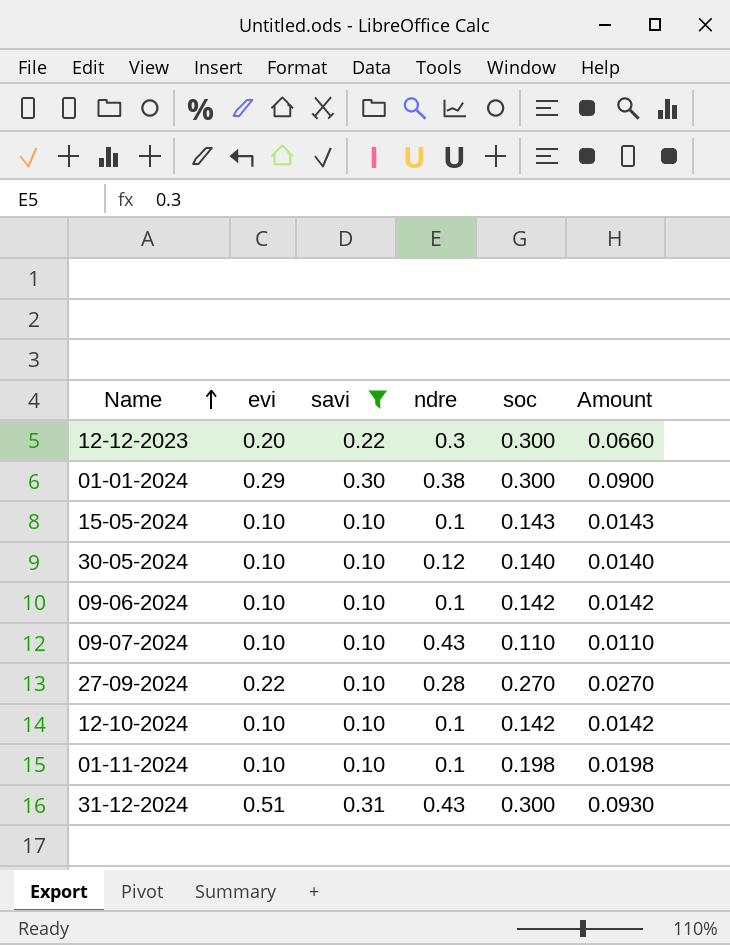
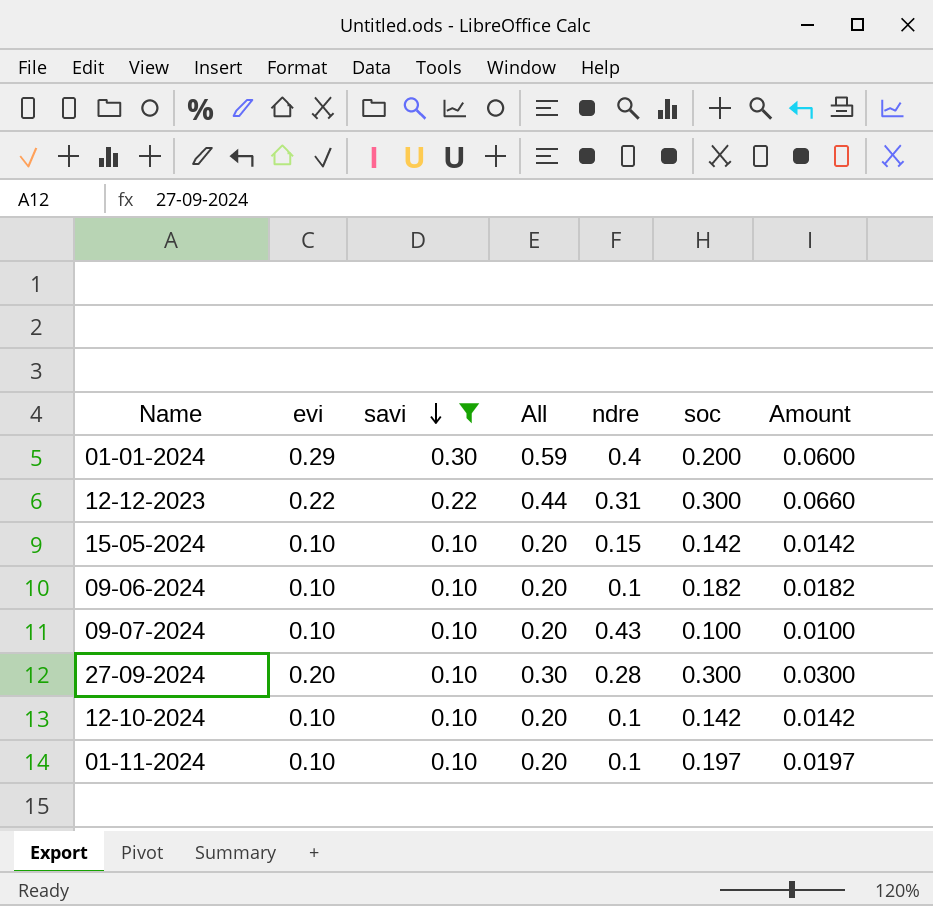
row order: Name ascending -> savi descending
column All | formula: none -> [evi] + [savi]
row 30-05-2024: 0.10 | 0.10 | 0.12 | 0.140 | 0.0140 -> none
row 31-12-2024: 0.51 | 0.31 | 0.43 | 0.300 | 0.0930 -> none
01-01-2024 | ndre: 0.38 -> 0.4
01-01-2024 | soc: 0.300 -> 0.200
01-01-2024 | Amount: 0.0900 -> 0.0600
12-12-2023 | evi: 0.20 -> 0.22
12-12-2023 | ndre: 0.3 -> 0.31
15-05-2024 | ndre: 0.1 -> 0.15
15-05-2024 | soc: 0.143 -> 0.142
15-05-2024 | Amount: 0.0143 -> 0.0142
09-06-2024 | soc: 0.142 -> 0.182
09-06-2024 | Amount: 0.0142 -> 0.0182
09-07-2024 | soc: 0.110 -> 0.100
09-07-2024 | Amount: 0.0110 -> 0.0100
27-09-2024 | evi: 0.22 -> 0.20
27-09-2024 | soc: 0.270 -> 0.300
27-09-2024 | Amount: 0.0270 -> 0.0300
01-11-2024 | soc: 0.198 -> 0.197
01-11-2024 | Amount: 0.0198 -> 0.0197

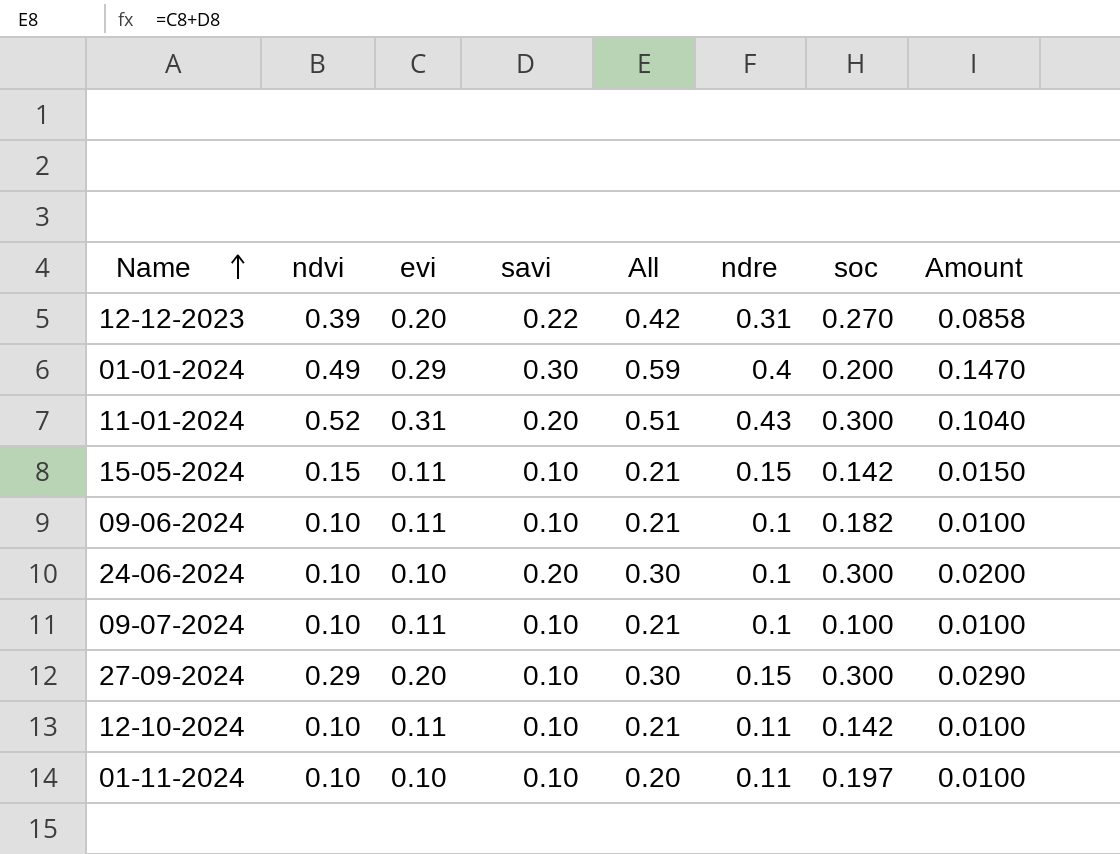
filter: savi != 0.20 -> none
row order: savi descending -> Name ascending
column ndvi | position: none -> 2
column Amount | formula: [savi] * [soc] -> [ndvi] * [savi]
12-12-2023 | evi: 0.22 -> 0.20
12-12-2023 | All: 0.44 -> 0.42
12-12-2023 | soc: 0.300 -> 0.270
15-05-2024 | evi: 0.10 -> 0.11
15-05-2024 | All: 0.20 -> 0.21
09-06-2024 | evi: 0.10 -> 0.11
09-06-2024 | All: 0.20 -> 0.21
09-07-2024 | evi: 0.10 -> 0.11
09-07-2024 | All: 0.20 -> 0.21
09-07-2024 | ndre: 0.43 -> 0.1
27-09-2024 | ndre: 0.28 -> 0.15
12-10-2024 | evi: 0.10 -> 0.11
12-10-2024 | All: 0.20 -> 0.21
12-10-2024 | ndre: 0.1 -> 0.11
01-11-2024 | ndre: 0.1 -> 0.11

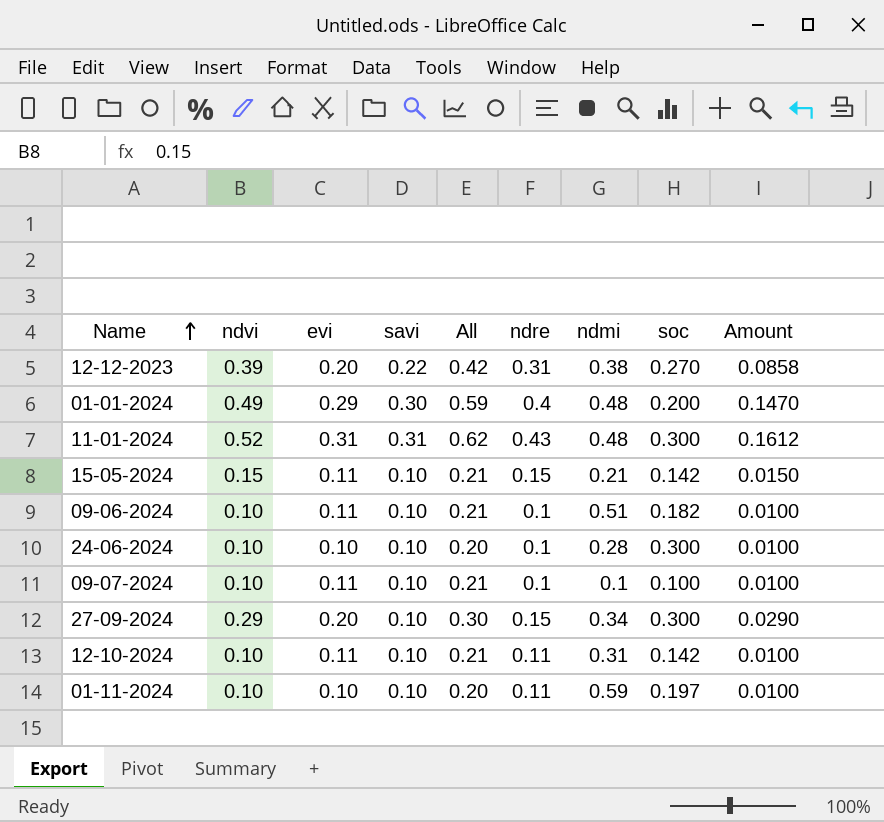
column ndmi | position: none -> 7
11-01-2024 | savi: 0.20 -> 0.31
11-01-2024 | All: 0.51 -> 0.62
11-01-2024 | Amount: 0.1040 -> 0.1612
24-06-2024 | savi: 0.20 -> 0.10
24-06-2024 | All: 0.30 -> 0.20
24-06-2024 | Amount: 0.0200 -> 0.0100

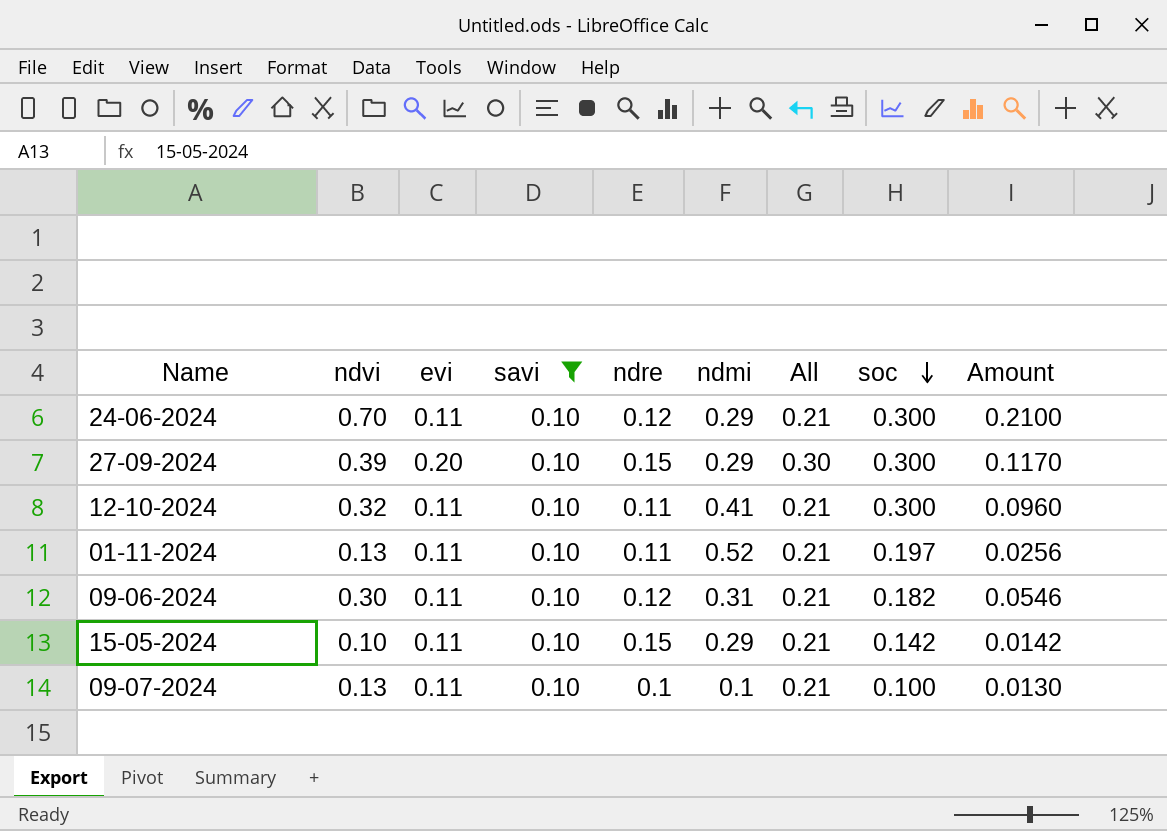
filter: none -> savi = 0.10
row order: Name ascending -> soc descending
column All | position: 5 -> 7
column Amount | formula: [ndvi] * [savi] -> [ndvi] * [soc]
24-06-2024 | ndvi: 0.10 -> 0.70
24-06-2024 | evi: 0.10 -> 0.11
24-06-2024 | ndre: 0.1 -> 0.12
24-06-2024 | ndmi: 0.28 -> 0.29
24-06-2024 | All: 0.20 -> 0.21
27-09-2024 | ndvi: 0.29 -> 0.39
27-09-2024 | ndmi: 0.34 -> 0.29
12-10-2024 | ndvi: 0.10 -> 0.32
12-10-2024 | ndmi: 0.31 -> 0.41
12-10-2024 | soc: 0.142 -> 0.300
01-11-2024 | ndvi: 0.10 -> 0.13
01-11-2024 | evi: 0.10 -> 0.11
01-11-2024 | ndmi: 0.59 -> 0.52
01-11-2024 | All: 0.20 -> 0.21
09-06-2024 | ndvi: 0.10 -> 0.30
09-06-2024 | ndre: 0.1 -> 0.12
09-06-2024 | ndmi: 0.51 -> 0.31
15-05-2024 | ndvi: 0.15 -> 0.10
15-05-2024 | ndmi: 0.21 -> 0.29
09-07-2024 | ndvi: 0.10 -> 0.13

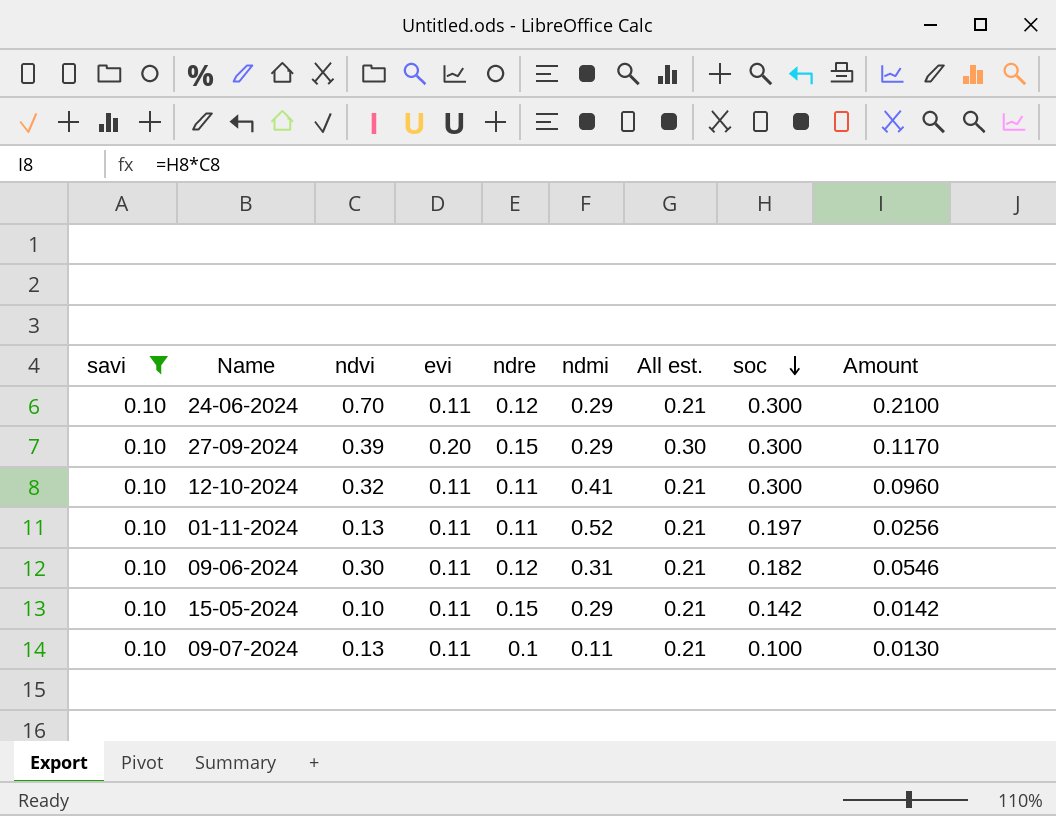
column savi | position: 4 -> 1
column name: All -> All est.
09-07-2024 | ndmi: 0.1 -> 0.11

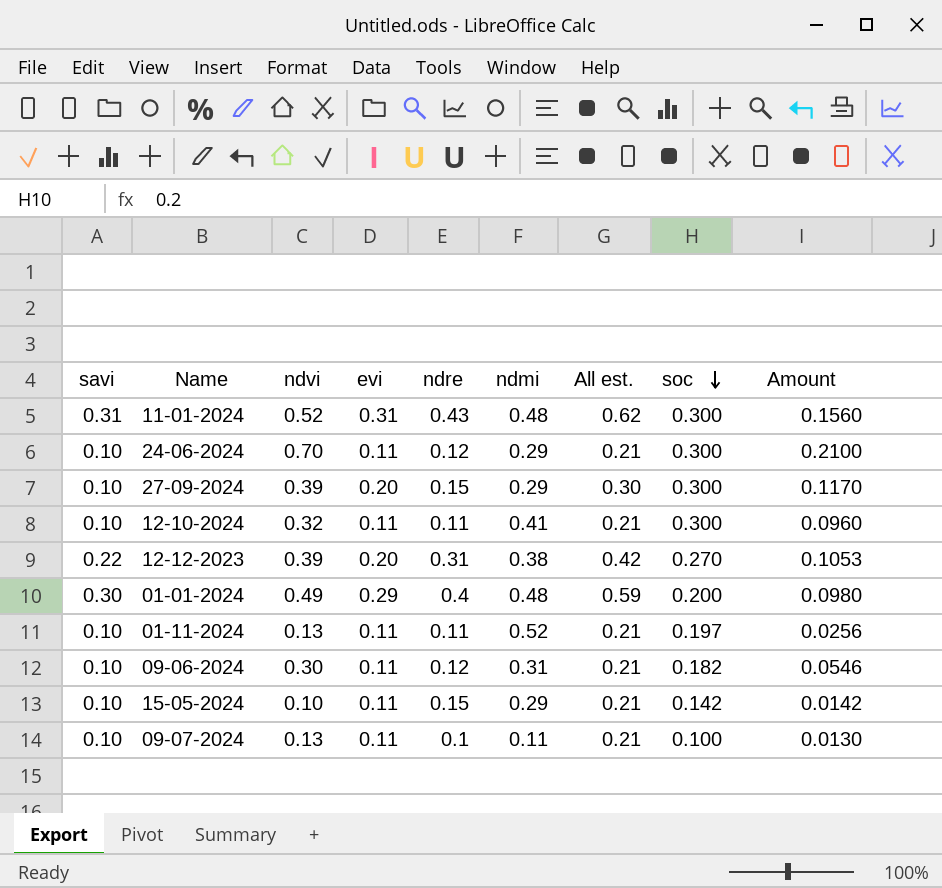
filter: savi = 0.10 -> none

